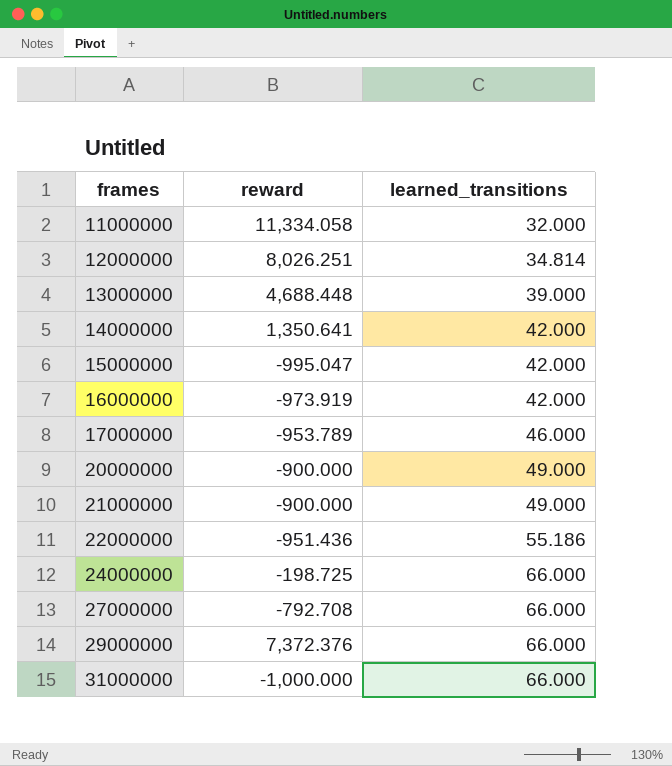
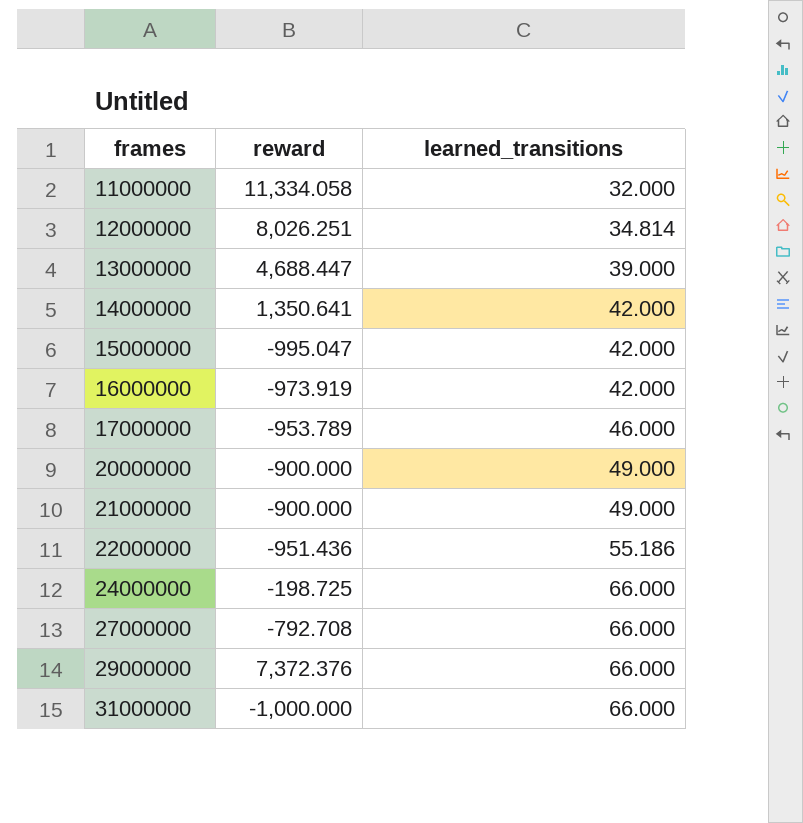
13000000 | reward: 4,688.448 -> 4,688.447

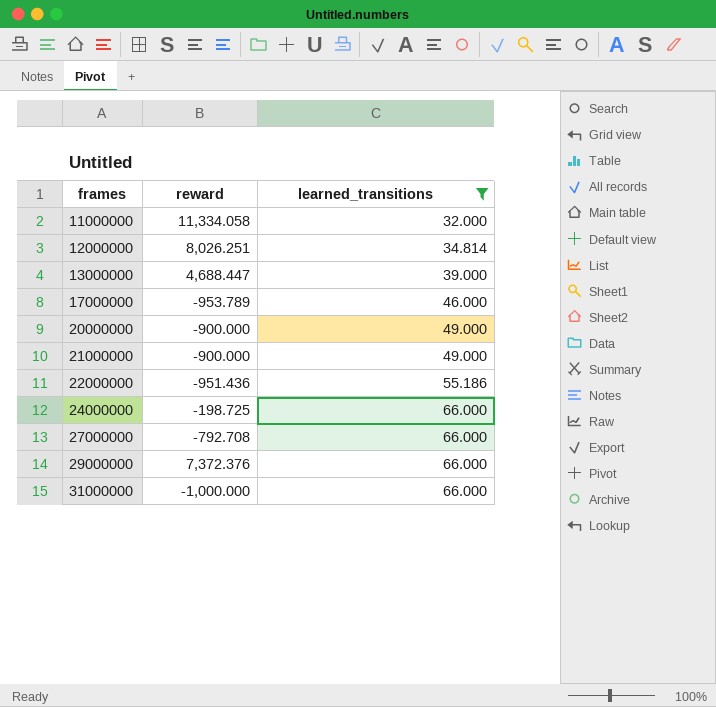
filter: none -> learned_transitions != 42.000

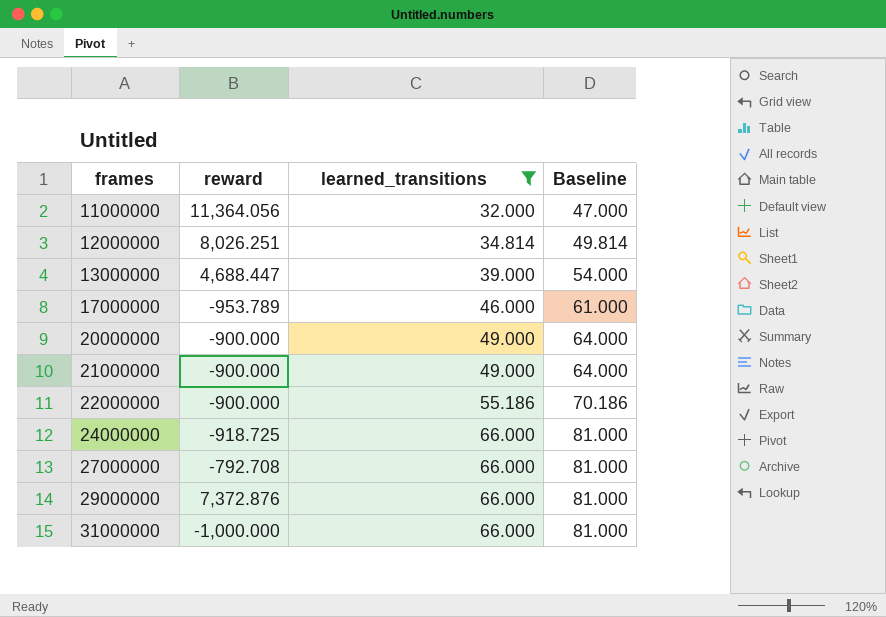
column Baseline | formula: none -> [learned_transitions] + 15
11000000 | reward: 11,334.058 -> 11,364.056
22000000 | reward: -951.436 -> -900.000
24000000 | reward: -198.725 -> -918.725
29000000 | reward: 7,372.376 -> 7,372.876

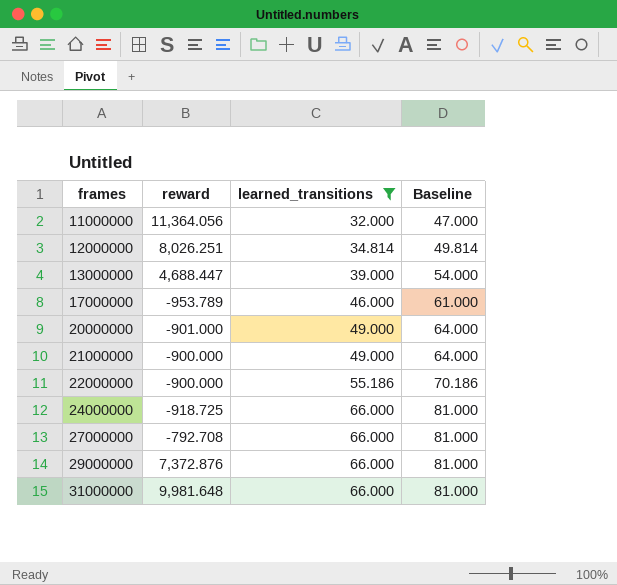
20000000 | reward: -900.000 -> -901.000
31000000 | reward: -1,000.000 -> 9,981.648

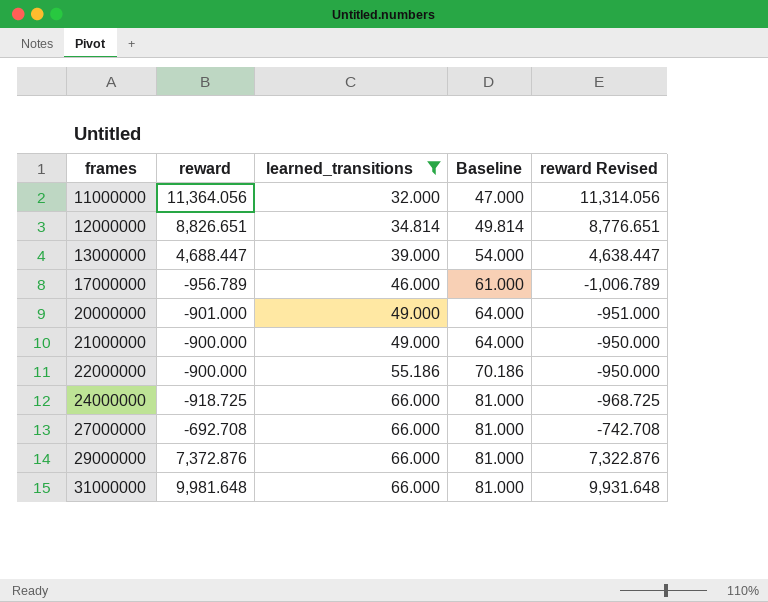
column reward Revised | formula: none -> [reward] - 50
12000000 | reward: 8,026.251 -> 8,826.651
17000000 | reward: -953.789 -> -956.789
27000000 | reward: -792.708 -> -692.708

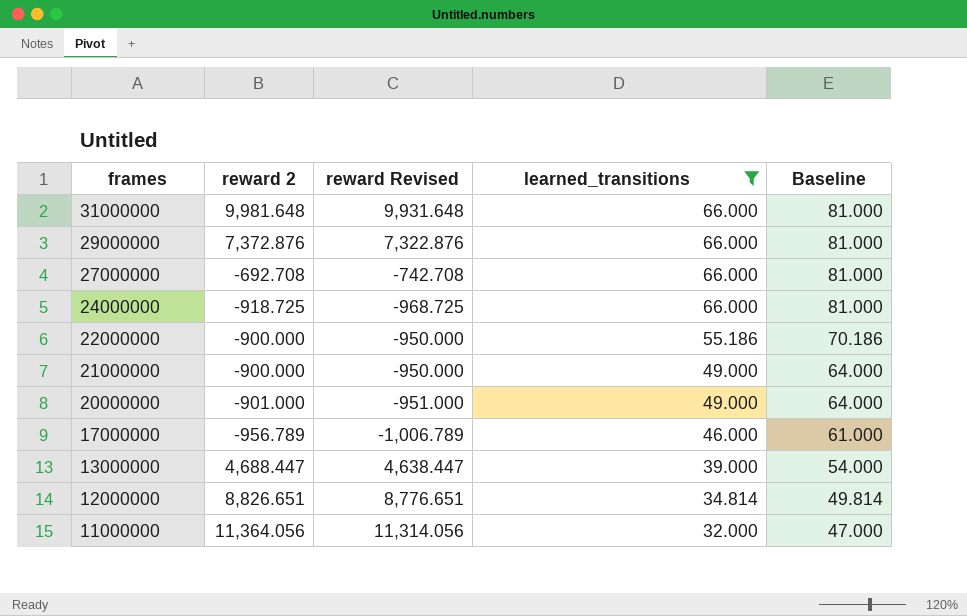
row order: frames ascending -> frames descending
column name: reward -> reward 2
column reward Revised | position: 5 -> 3

